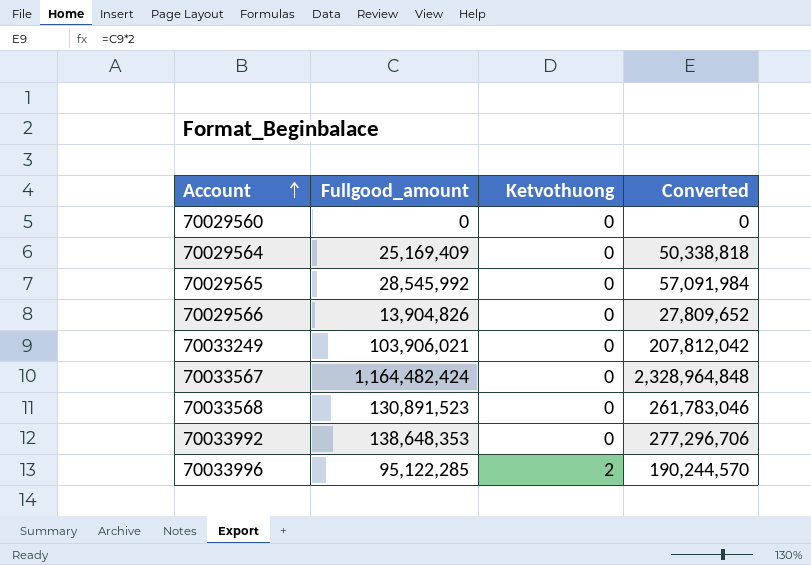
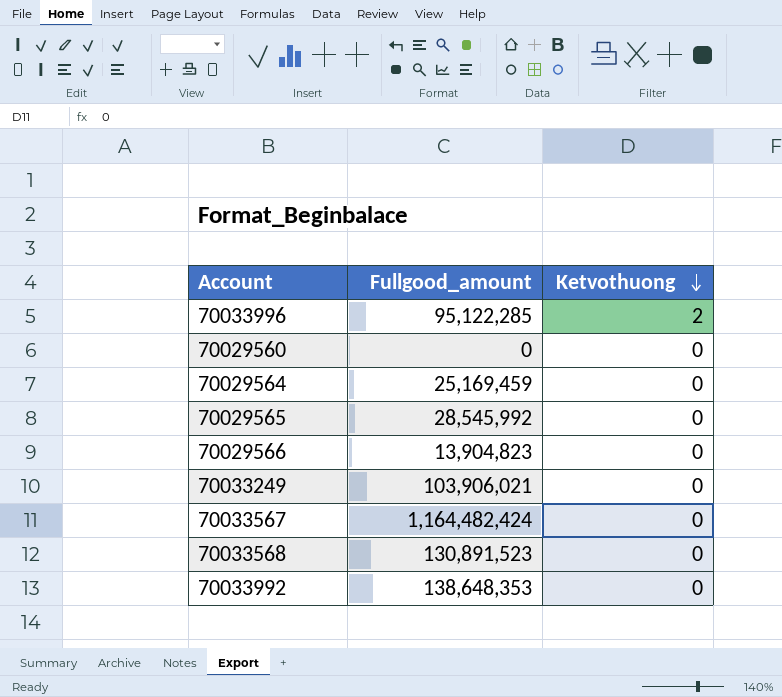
row order: Account ascending -> Ketvothuong descending
column Converted | formula: [Fullgood_amount] * 2 -> none
70029564 | Fullgood_amount: 25,169,409 -> 25,169,459
70029566 | Fullgood_amount: 13,904,826 -> 13,904,823

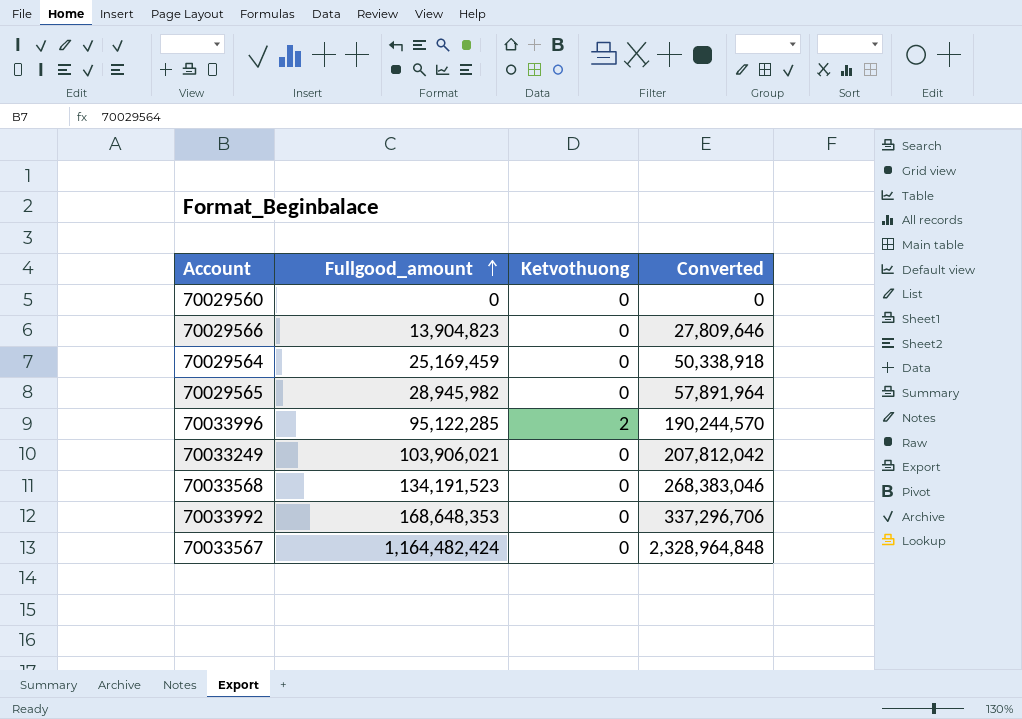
row order: Ketvothuong descending -> Fullgood_amount ascending
column Converted | formula: none -> [Fullgood_amount] * 2
70029565 | Fullgood_amount: 28,545,992 -> 28,945,982
70033568 | Fullgood_amount: 130,891,523 -> 134,191,523
70033992 | Fullgood_amount: 138,648,353 -> 168,648,353

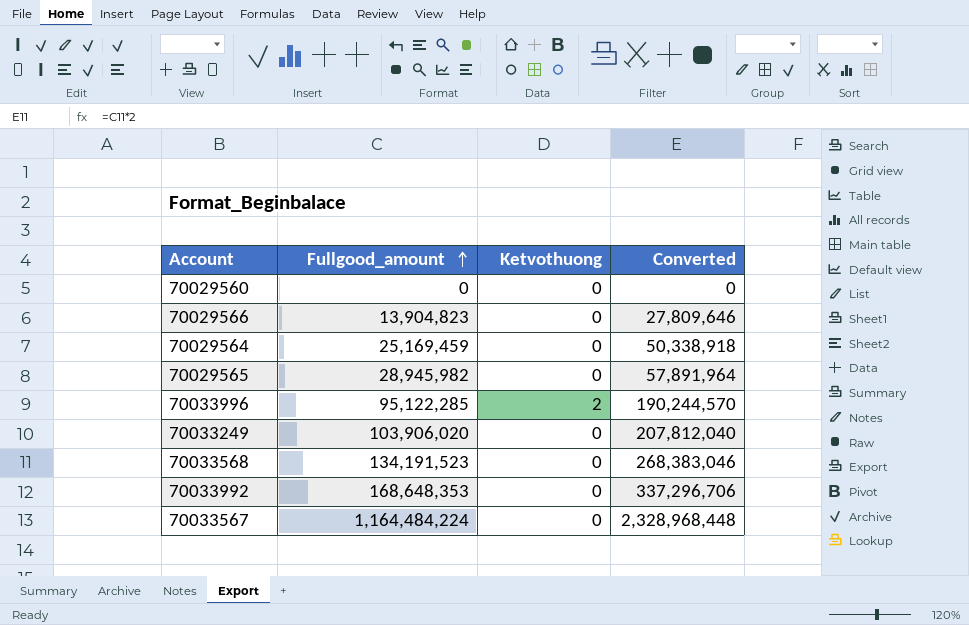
70033249 | Fullgood_amount: 103,906,021 -> 103,906,020
70033249 | Converted: 207,812,042 -> 207,812,040
70033567 | Fullgood_amount: 1,164,482,424 -> 1,164,484,224
70033567 | Converted: 2,328,964,848 -> 2,328,968,448

